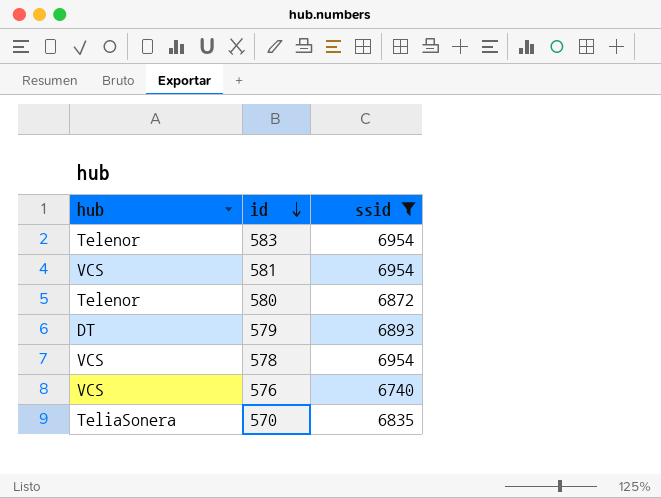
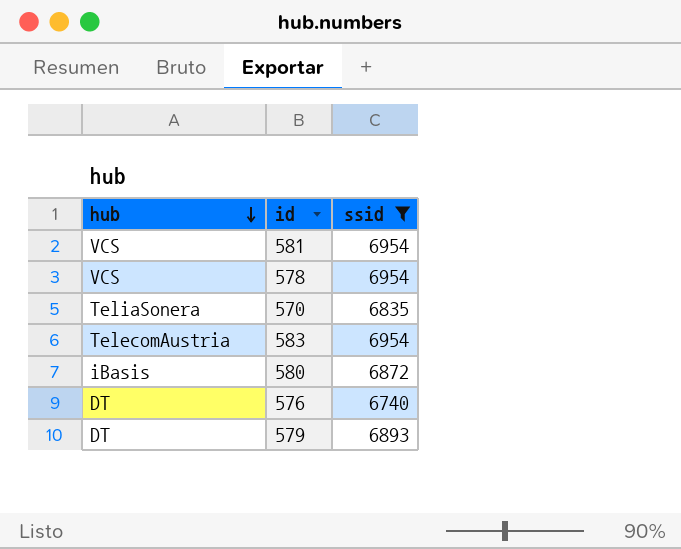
row order: id descending -> hub descending
583 | hub: Telenor -> TelecomAustria
580 | hub: Telenor -> iBasis
576 | hub: VCS -> DT

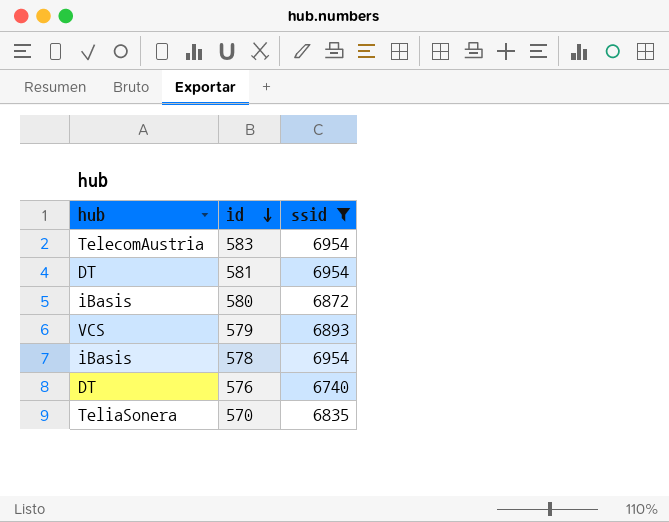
row order: hub descending -> id descending
581 | hub: VCS -> DT
579 | hub: DT -> VCS
578 | hub: VCS -> iBasis

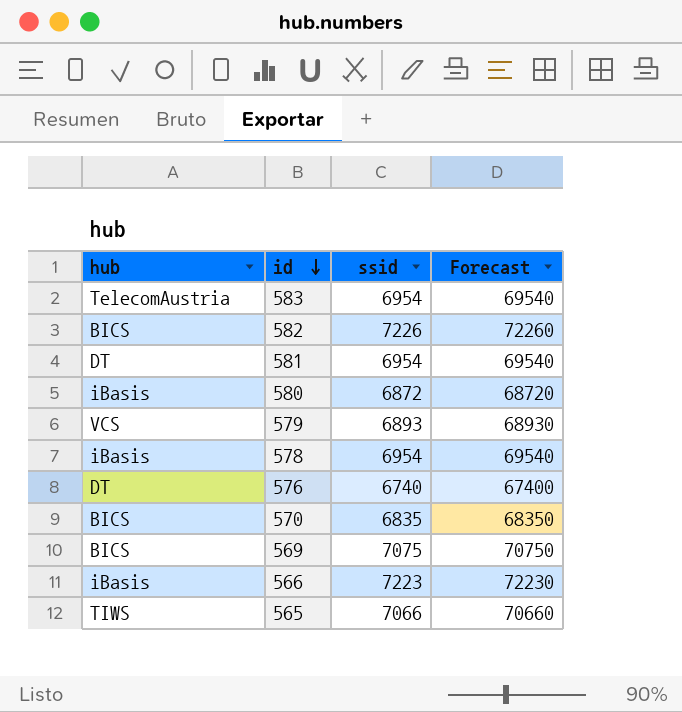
filter: ssid <= 6954 -> none
column Forecast | formula: none -> [ssid] * 10
570 | hub: TeliaSonera -> BICS

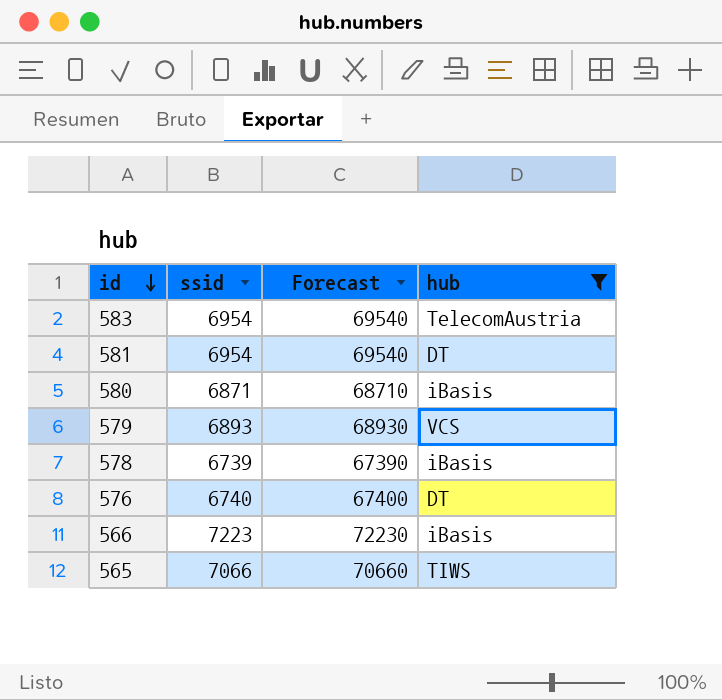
filter: none -> hub != BICS
column hub | position: 1 -> 4
580 | ssid: 6872 -> 6871
580 | Forecast: 68720 -> 68710
578 | ssid: 6954 -> 6739
578 | Forecast: 69540 -> 67390

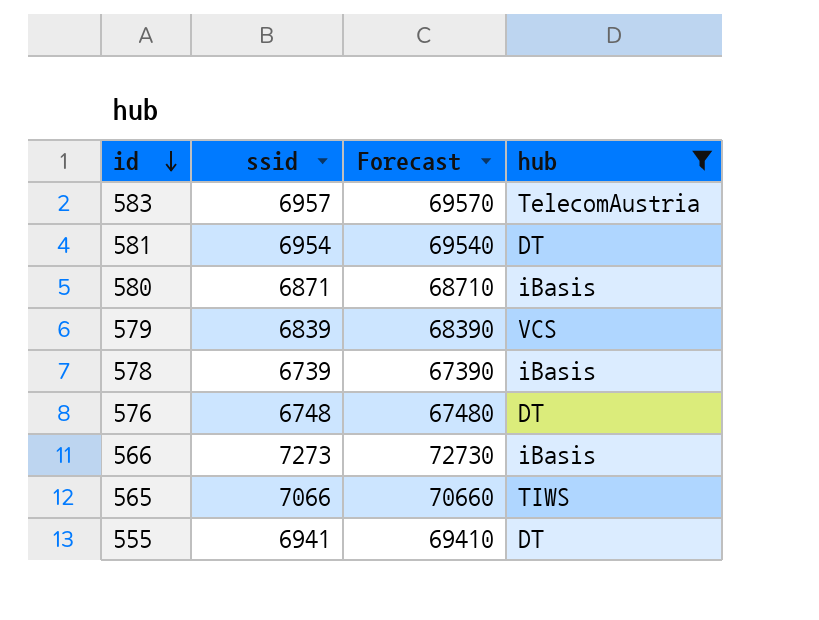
583 | ssid: 6954 -> 6957
583 | Forecast: 69540 -> 69570
579 | ssid: 6893 -> 6839
579 | Forecast: 68930 -> 68390
576 | ssid: 6740 -> 6748
576 | Forecast: 67400 -> 67480
566 | ssid: 7223 -> 7273
566 | Forecast: 72230 -> 72730
row 555: none -> 6941 | 69410 | DT

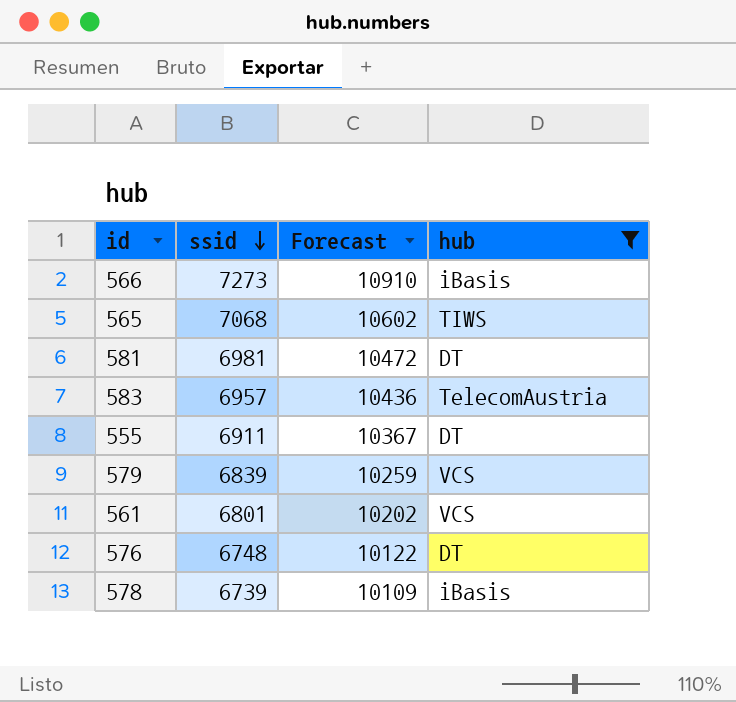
row order: id descending -> ssid descending
column Forecast | formula: [ssid] * 10 -> [ssid] * 1.5
row 580: 6871 | 68710 | iBasis -> none
565 | ssid: 7066 -> 7068
581 | ssid: 6954 -> 6981
555 | ssid: 6941 -> 6911
row 561: none -> 6801 | 10202 | VCS

